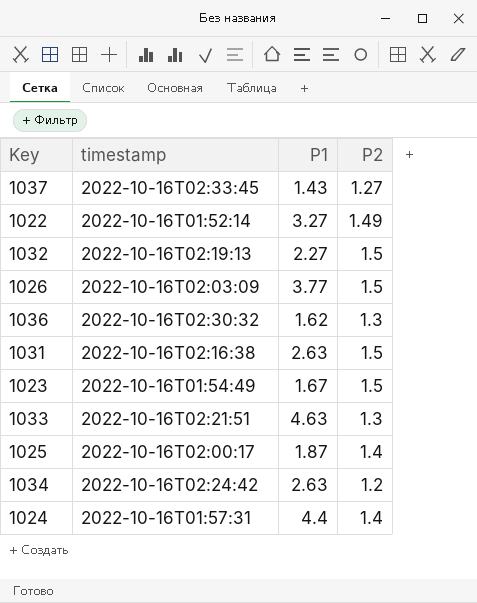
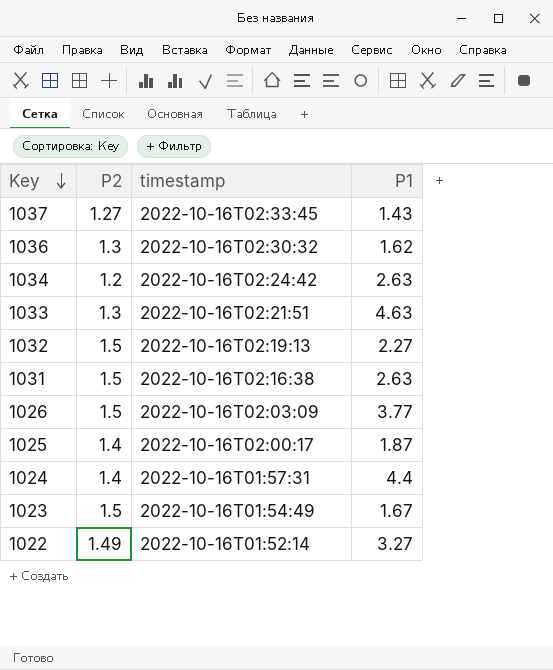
row order: none -> Key descending
column P2 | position: 4 -> 2

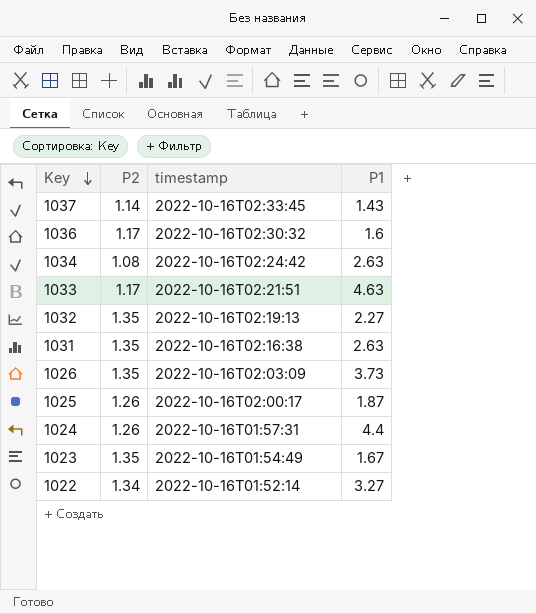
1037 | P2: 1.27 -> 1.14
1036 | P2: 1.3 -> 1.17
1036 | P1: 1.62 -> 1.6
1034 | P2: 1.2 -> 1.08
1033 | P2: 1.3 -> 1.17
1032 | P2: 1.5 -> 1.35
1031 | P2: 1.5 -> 1.35
1026 | P2: 1.5 -> 1.35
1026 | P1: 3.77 -> 3.73
1025 | P2: 1.4 -> 1.26
1024 | P2: 1.4 -> 1.26
1023 | P2: 1.5 -> 1.35
1022 | P2: 1.49 -> 1.34

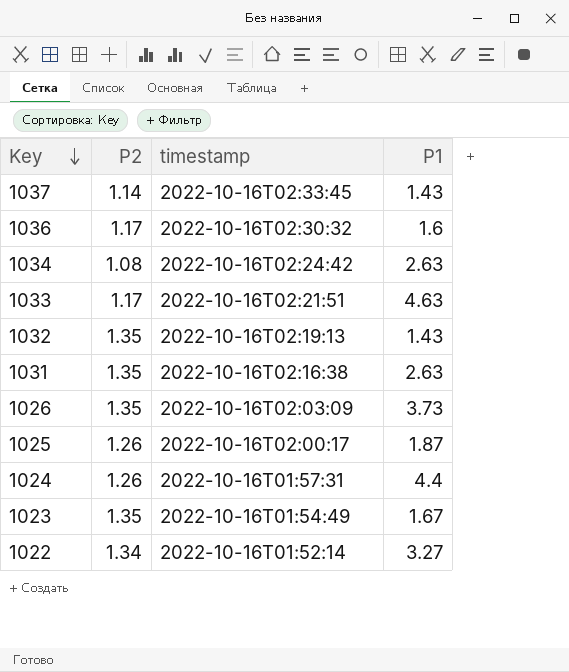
1032 | P1: 2.27 -> 1.43

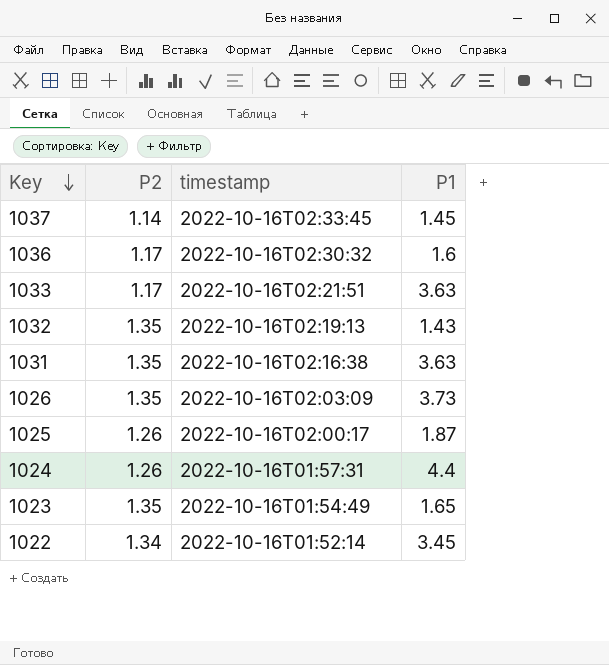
row 1034: 1.08 | 2022-10-16T02:24:42 | 2.63 -> none
1037 | P1: 1.43 -> 1.45
1033 | P1: 4.63 -> 3.63
1031 | P1: 2.63 -> 3.63
1023 | P1: 1.67 -> 1.65
1022 | P1: 3.27 -> 3.45

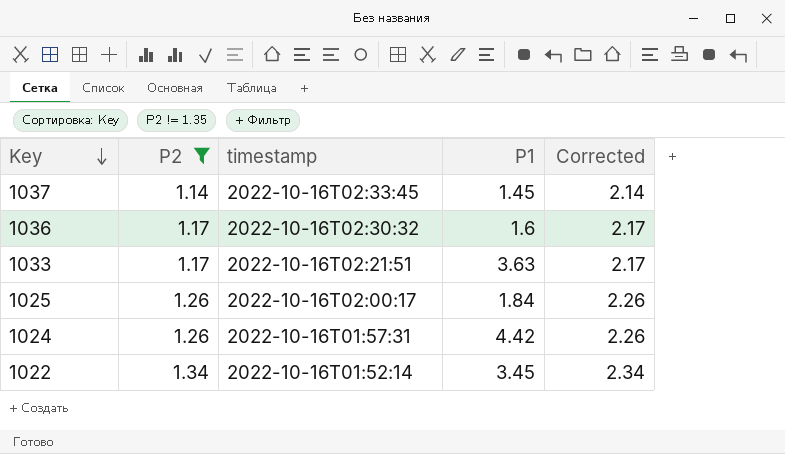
filter: none -> P2 != 1.35
column Corrected | formula: none -> [P2] + 1
1025 | P1: 1.87 -> 1.84
1024 | P1: 4.4 -> 4.42

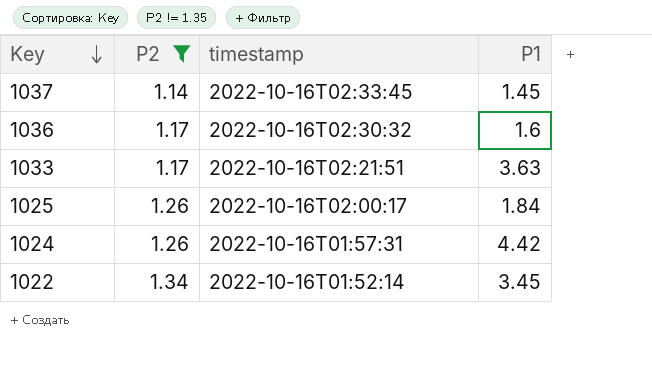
column Corrected | formula: [P2] + 1 -> none

